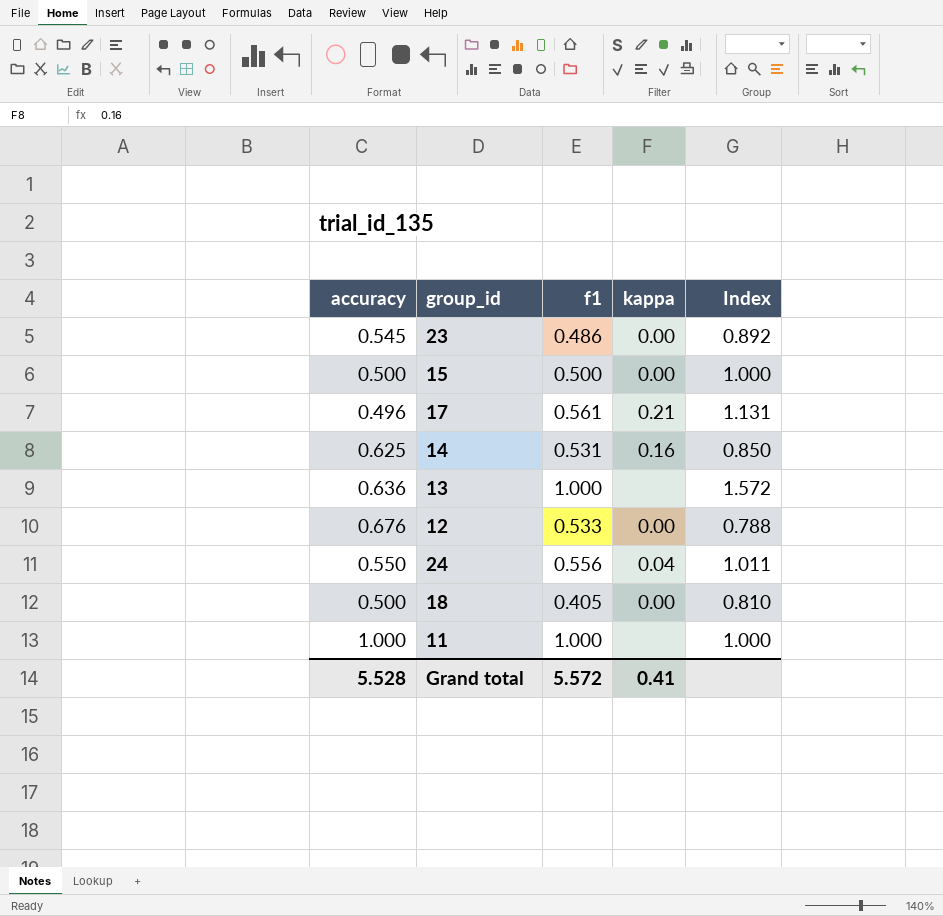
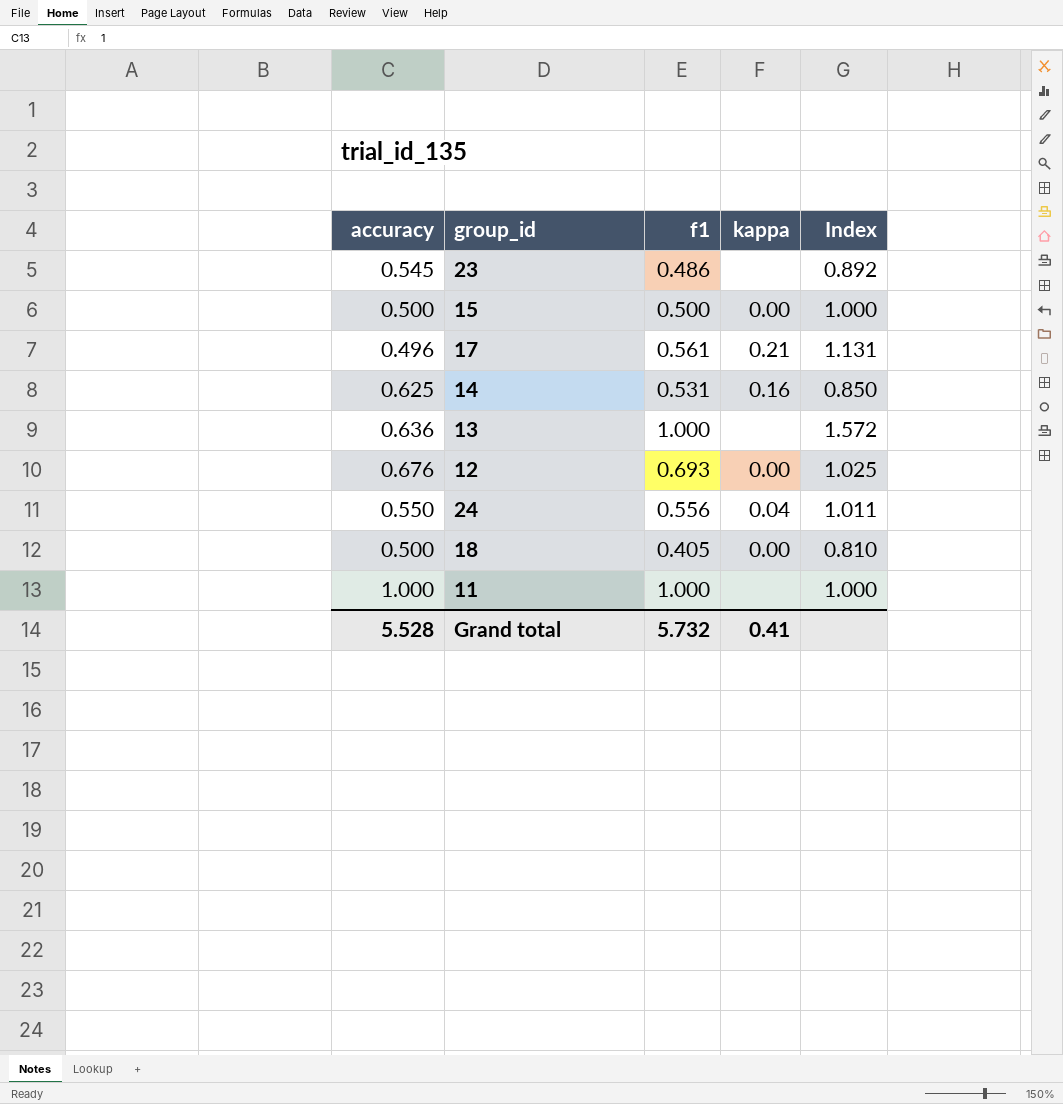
23 | kappa: 0.00 -> none
12 | f1: 0.533 -> 0.693
12 | Index: 0.788 -> 1.025
Grand total | f1: 5.572 -> 5.732

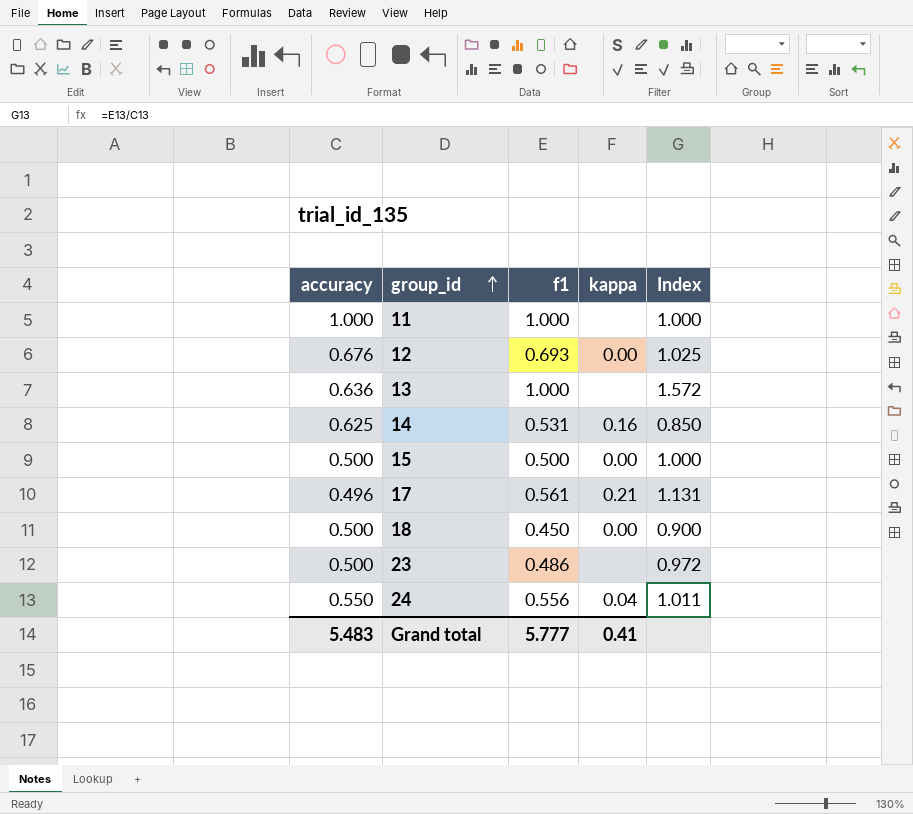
row order: none -> group_id ascending
18 | f1: 0.405 -> 0.450
18 | Index: 0.810 -> 0.900
23 | accuracy: 0.545 -> 0.500
23 | Index: 0.892 -> 0.972
Grand total | accuracy: 5.528 -> 5.483
Grand total | f1: 5.732 -> 5.777

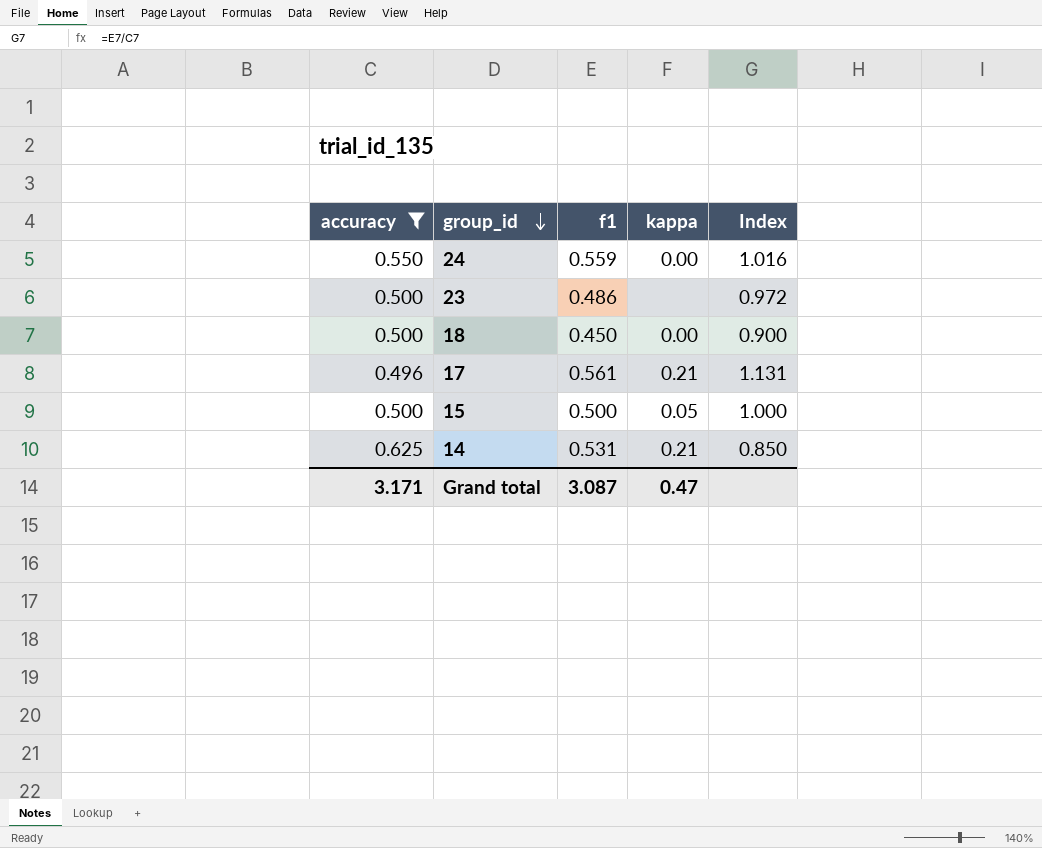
filter: none -> accuracy <= 0.625
row order: group_id ascending -> group_id descending
24 | f1: 0.556 -> 0.559
24 | kappa: 0.04 -> 0.00
24 | Index: 1.011 -> 1.016
15 | kappa: 0.00 -> 0.05
14 | kappa: 0.16 -> 0.21
Grand total | accuracy: 5.483 -> 3.171
Grand total | f1: 5.777 -> 3.087
Grand total | kappa: 0.41 -> 0.47

